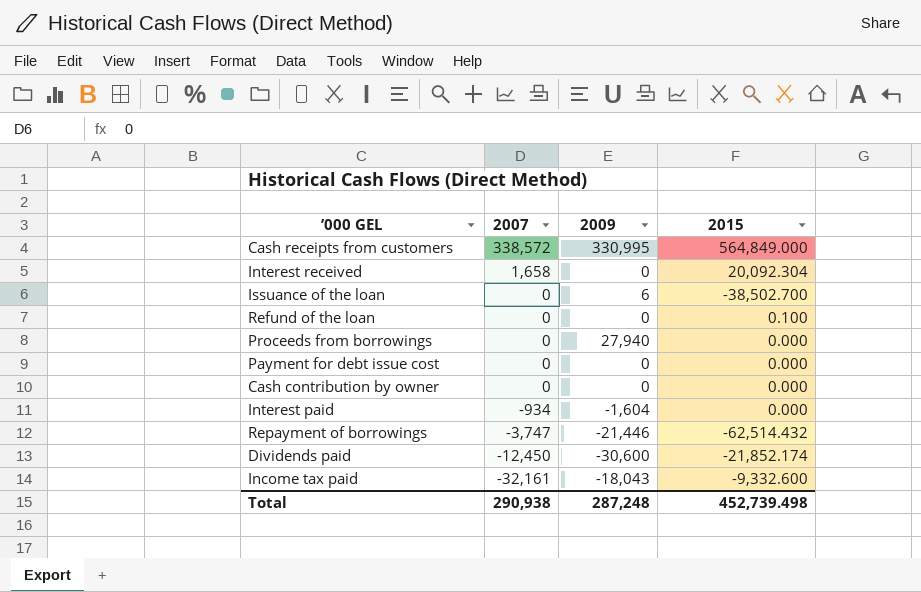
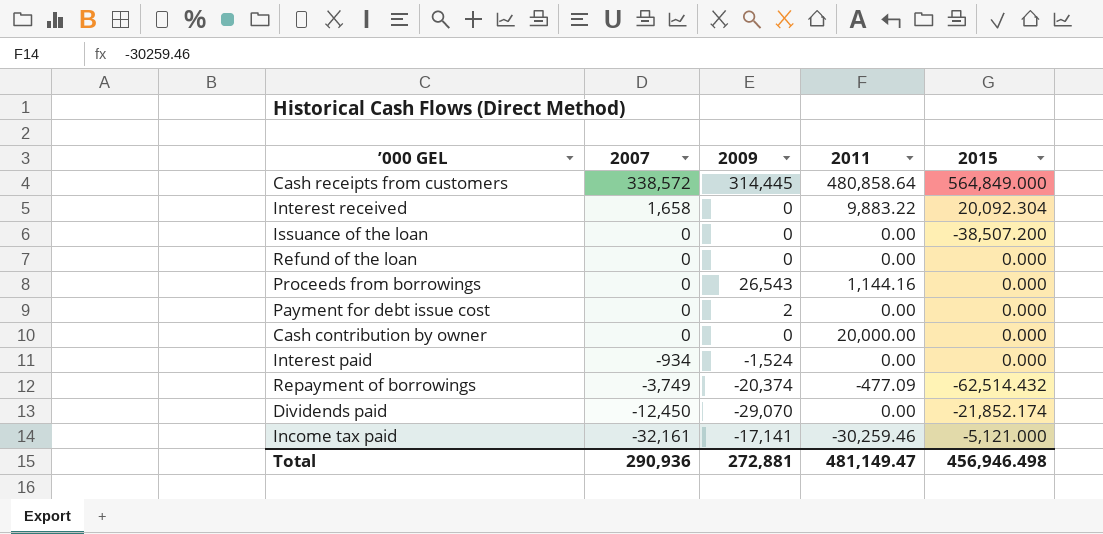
column 2011 | position: none -> 4
Cash receipts from customers | 2009: 330,995 -> 314,445
Issuance of the loan | 2009: 6 -> 0
Issuance of the loan | 2015: -38,502.700 -> -38,507.200
Refund of the loan | 2015: 0.100 -> 0.000
Proceeds from borrowings | 2009: 27,940 -> 26,543
Payment for debt issue cost | 2009: 0 -> 2
Interest paid | 2009: -1,604 -> -1,524
Repayment of borrowings | 2007: -3,747 -> -3,749
Repayment of borrowings | 2009: -21,446 -> -20,374
Dividends paid | 2009: -30,600 -> -29,070
Income tax paid | 2009: -18,043 -> -17,141
Income tax paid | 2015: -9,332.600 -> -5,121.000
Total | 2007: 290,938 -> 290,936
Total | 2009: 287,248 -> 272,881
Total | 2015: 452,739.498 -> 456,946.498

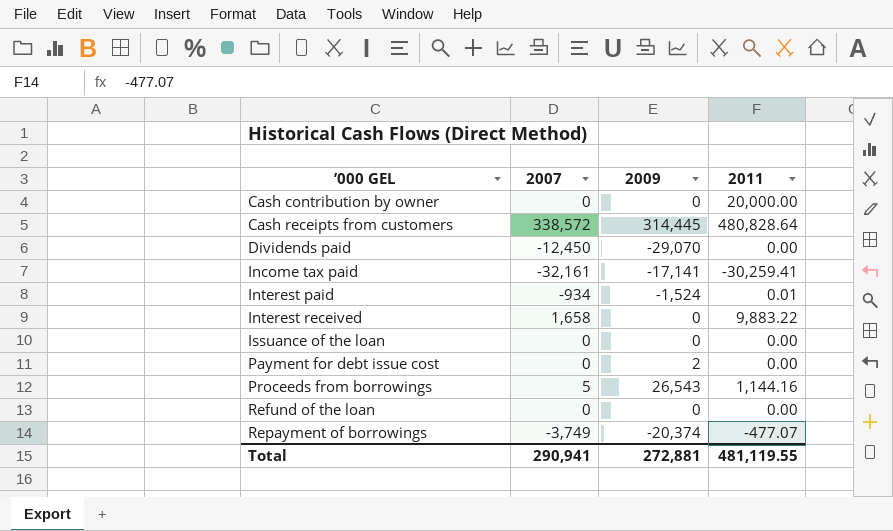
row order: 2007 descending -> ’000 GEL ascending
column 2015 | position: 5 -> none
Cash receipts from customers | 2011: 480,858.64 -> 480,828.64
Income tax paid | 2011: -30,259.46 -> -30,259.41
Interest paid | 2011: 0.00 -> 0.01
Proceeds from borrowings | 2007: 0 -> 5
Repayment of borrowings | 2011: -477.09 -> -477.07
Total | 2007: 290,936 -> 290,941
Total | 2011: 481,149.47 -> 481,119.55

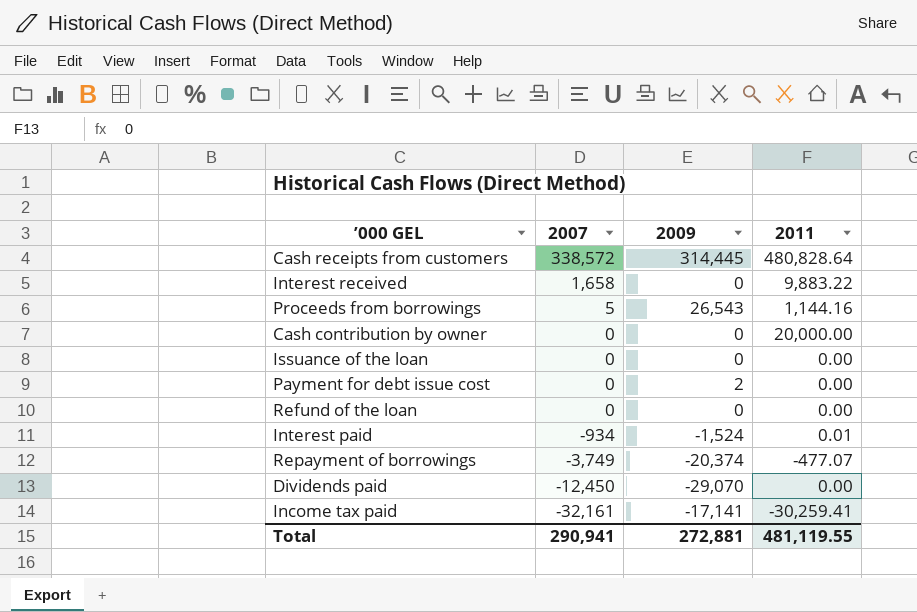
row order: ’000 GEL ascending -> 2007 descending

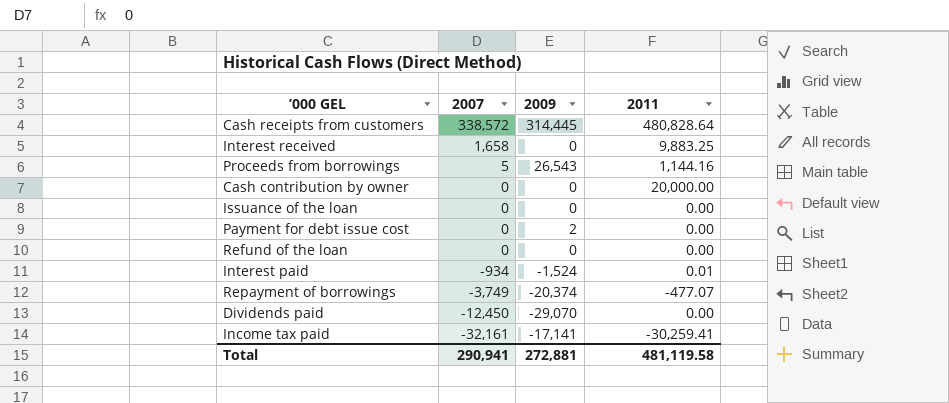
Interest received | 2011: 9,883.22 -> 9,883.25
Total | 2011: 481,119.55 -> 481,119.58

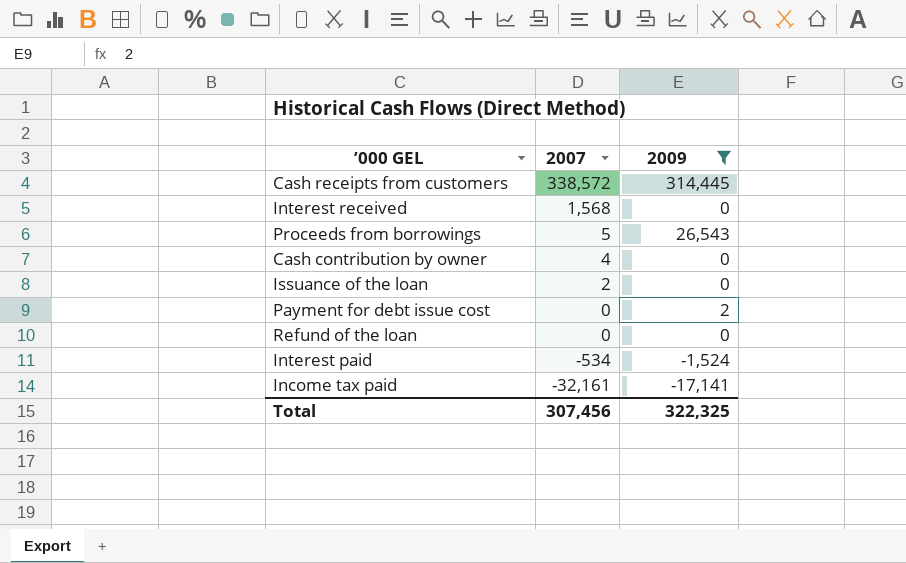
filter: none -> 2009 >= -17,141
column 2011 | position: 4 -> none
Interest received | 2007: 1,658 -> 1,568
Cash contribution by owner | 2007: 0 -> 4
Issuance of the loan | 2007: 0 -> 2
Interest paid | 2007: -934 -> -534
Total | 2007: 290,941 -> 307,456
Total | 2009: 272,881 -> 322,325

